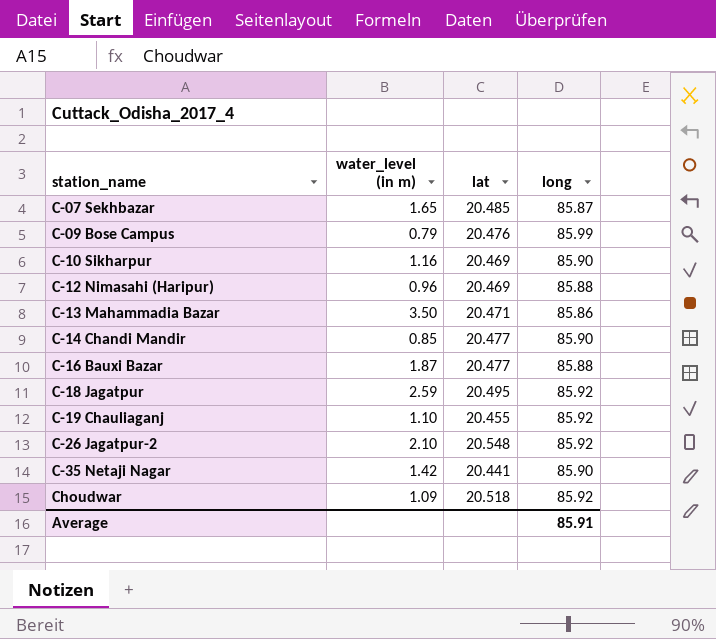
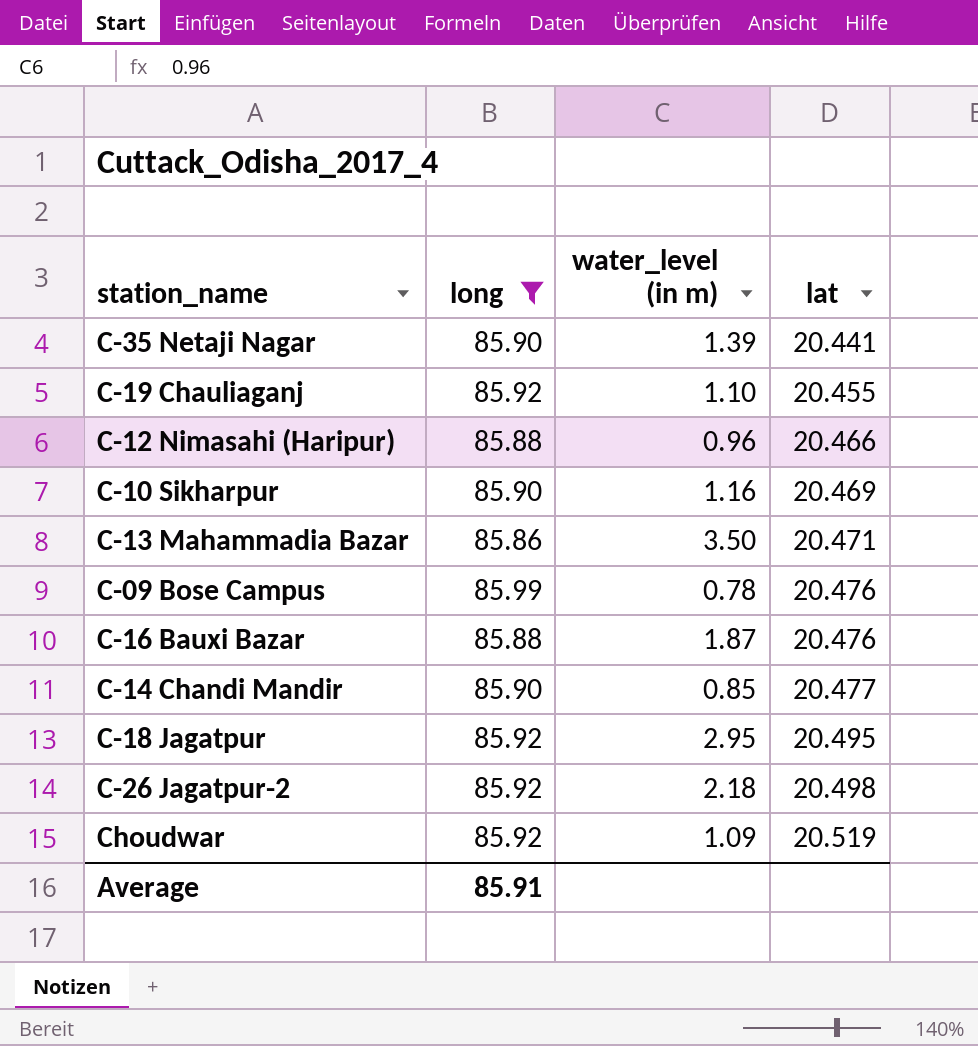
filter: none -> long != 85.87
row order: station_name ascending -> lat ascending
column long | position: 4 -> 2
C-35 Netaji Nagar | water_level (in m): 1.42 -> 1.39
C-12 Nimasahi (Haripur) | lat: 20.469 -> 20.466
C-09 Bose Campus | water_level (in m): 0.79 -> 0.78
C-16 Bauxi Bazar | lat: 20.477 -> 20.476
C-18 Jagatpur | water_level (in m): 2.59 -> 2.95
C-26 Jagatpur-2 | water_level (in m): 2.10 -> 2.18
C-26 Jagatpur-2 | lat: 20.548 -> 20.498
Choudwar | lat: 20.518 -> 20.519

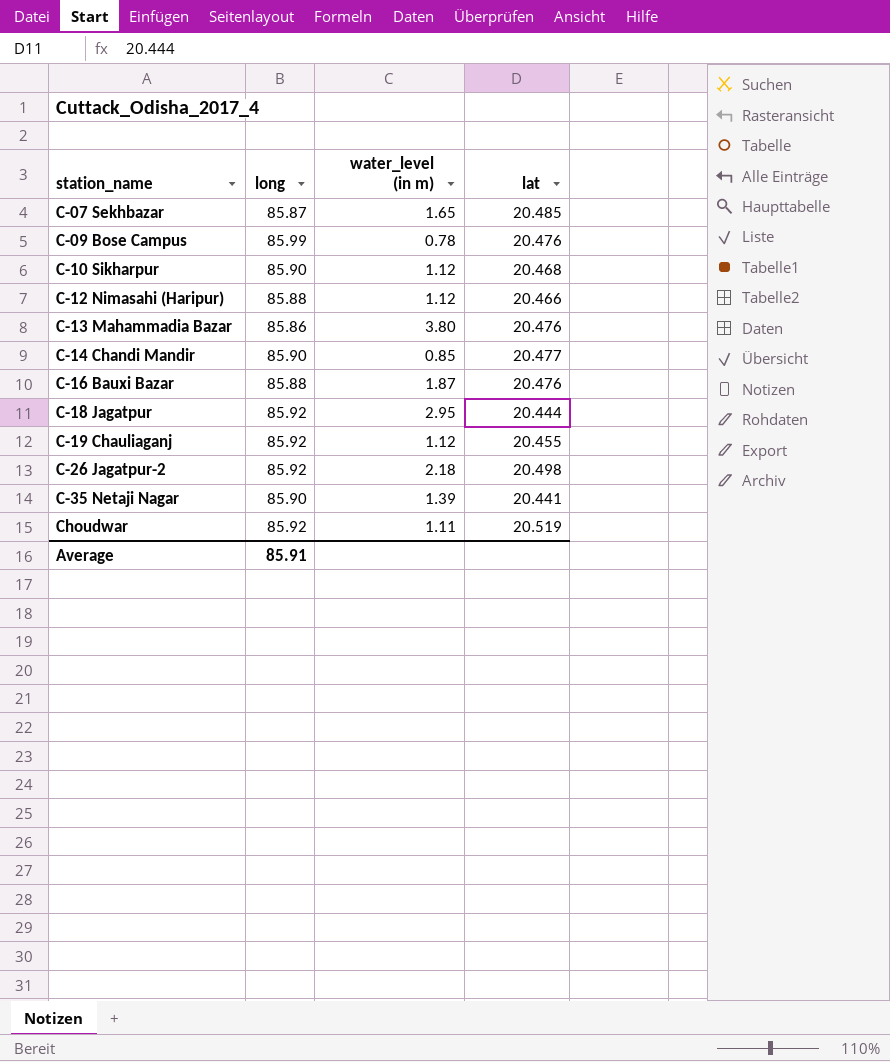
filter: long != 85.87 -> none
row order: lat ascending -> station_name ascending
C-10 Sikharpur | water_level (in m): 1.16 -> 1.12
C-10 Sikharpur | lat: 20.469 -> 20.468
C-12 Nimasahi (Haripur) | water_level (in m): 0.96 -> 1.12
C-13 Mahammadia Bazar | water_level (in m): 3.50 -> 3.80
C-13 Mahammadia Bazar | lat: 20.471 -> 20.476
C-18 Jagatpur | lat: 20.495 -> 20.444
C-19 Chauliaganj | water_level (in m): 1.10 -> 1.12
Choudwar | water_level (in m): 1.09 -> 1.11

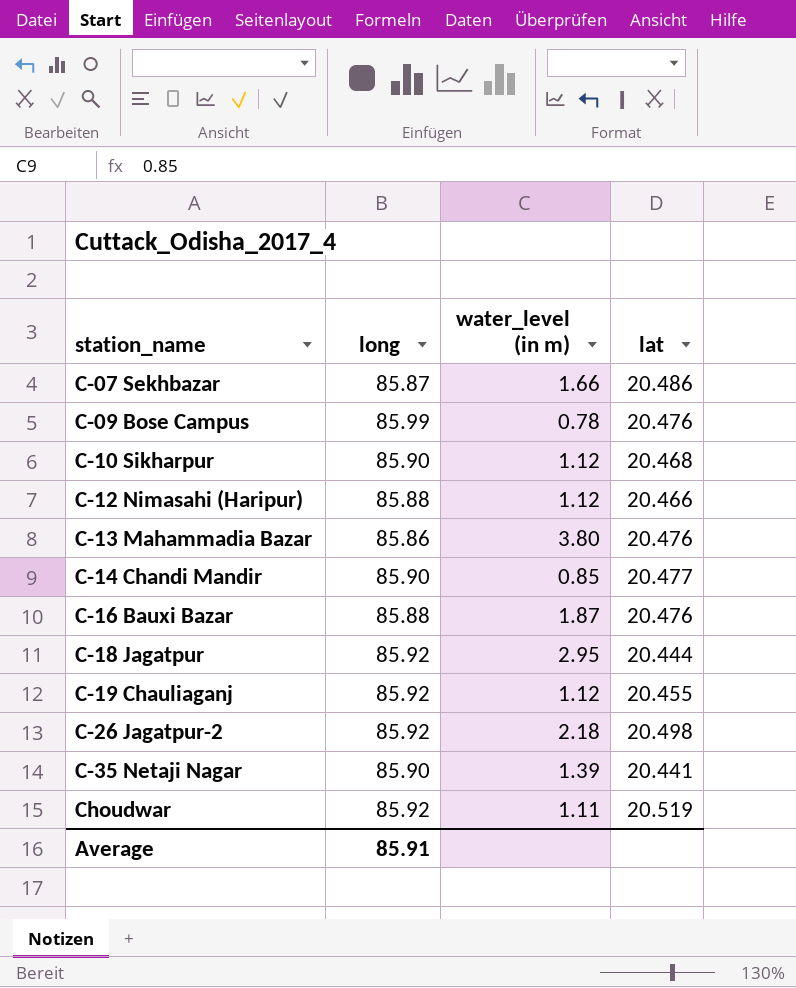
C-07 Sekhbazar | water_level (in m): 1.65 -> 1.66
C-07 Sekhbazar | lat: 20.485 -> 20.486

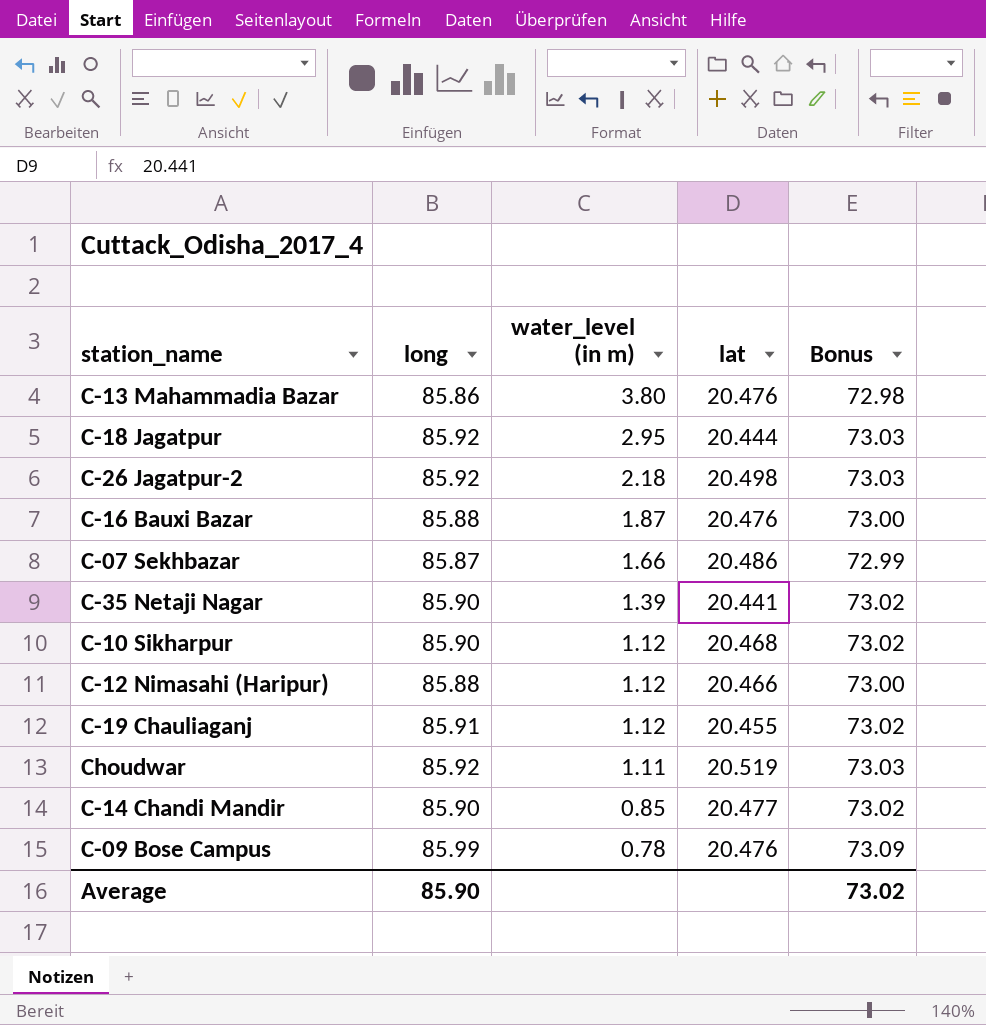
row order: station_name ascending -> water_level (in m) descending
column Bonus | formula: none -> [long] * 0.85
C-19 Chauliaganj | long: 85.92 -> 85.91
Average | long: 85.91 -> 85.90

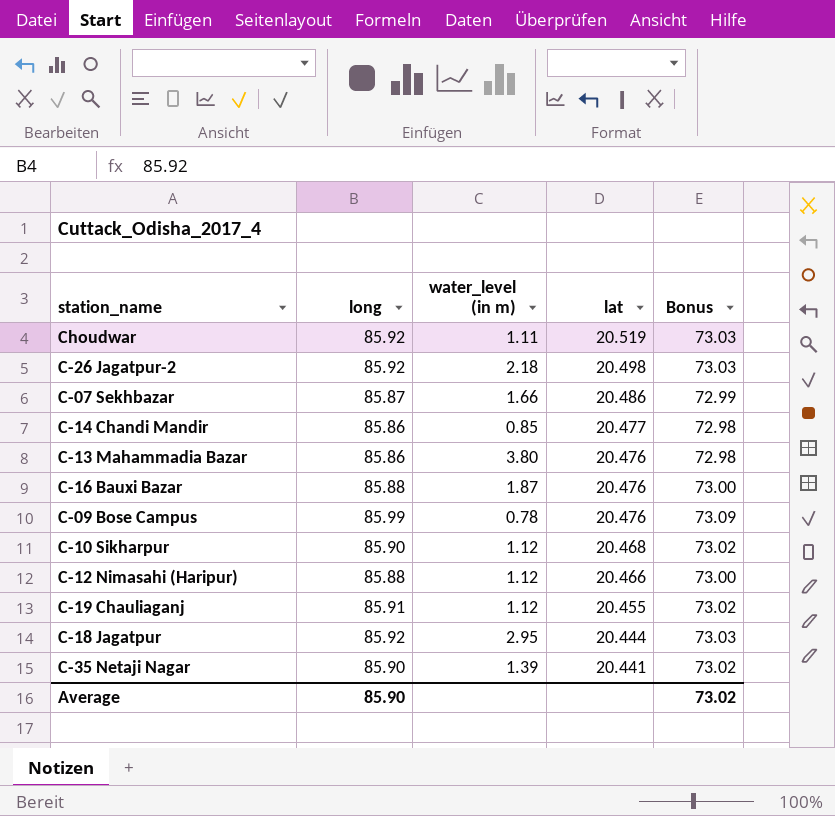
row order: water_level (in m) descending -> lat descending
C-14 Chandi Mandir | long: 85.90 -> 85.86
C-14 Chandi Mandir | Bonus: 73.02 -> 72.98

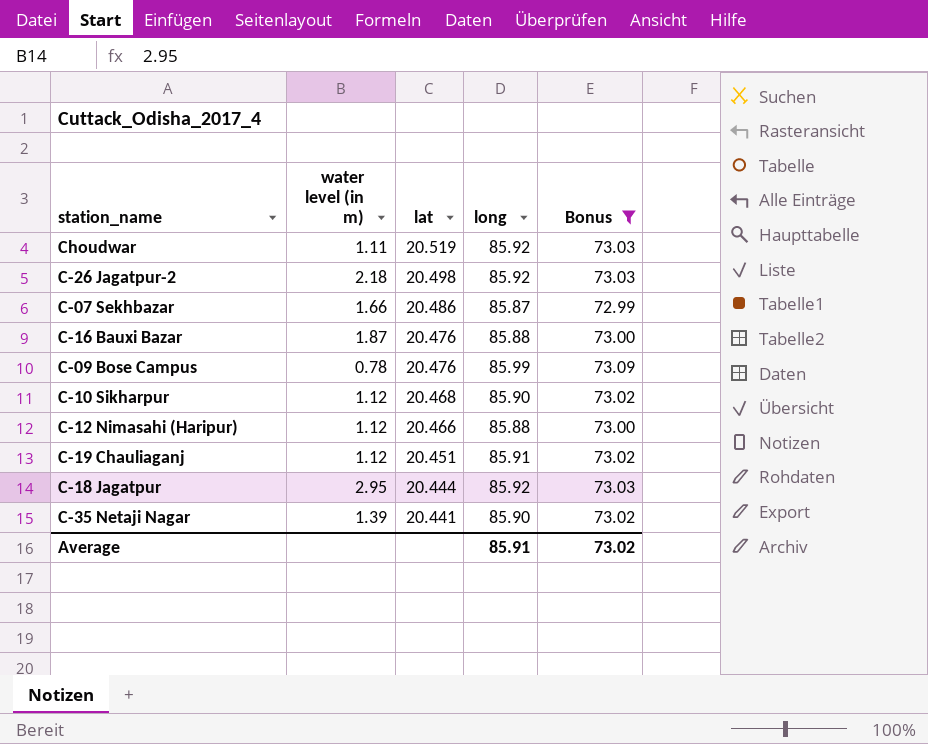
filter: none -> Bonus != 72.98
column name: water_level (in m) -> water level (in m)
column long | position: 2 -> 4
C-19 Chauliaganj | lat: 20.455 -> 20.451
Average | long: 85.90 -> 85.91

